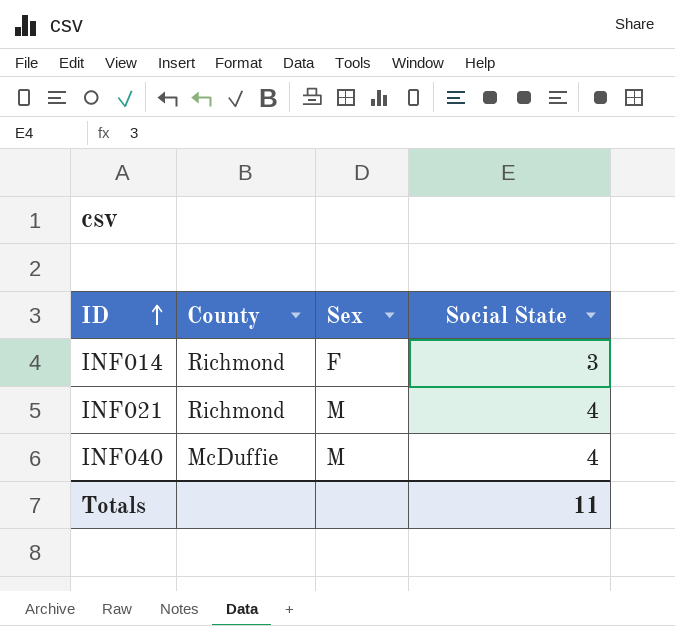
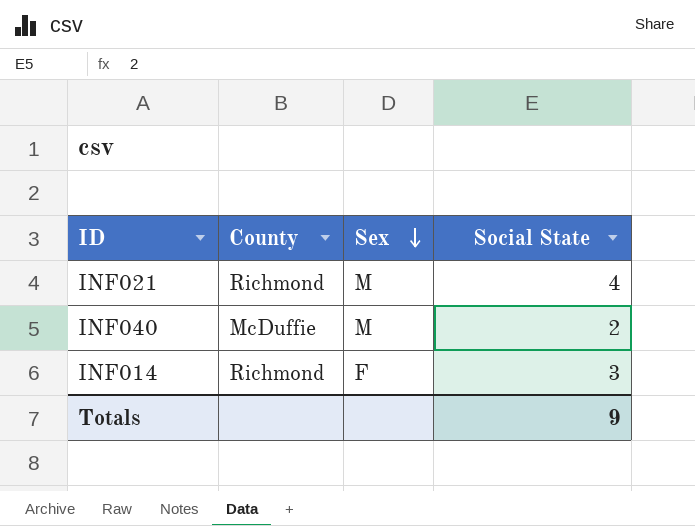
row order: ID ascending -> Sex descending
INF040 | Social State: 4 -> 2
Totals | Social State: 11 -> 9

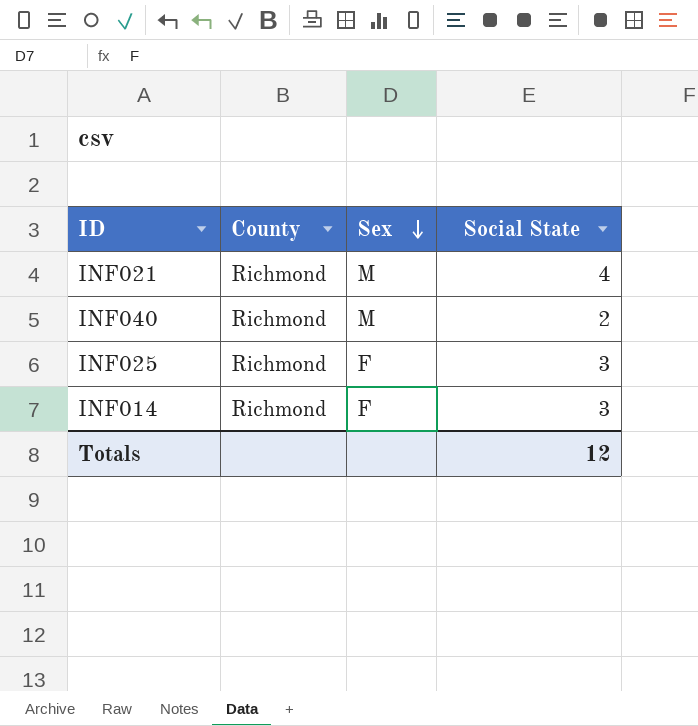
INF040 | County: McDuffie -> Richmond
row INF025: none -> Richmond | F | 3
Totals | Social State: 9 -> 12

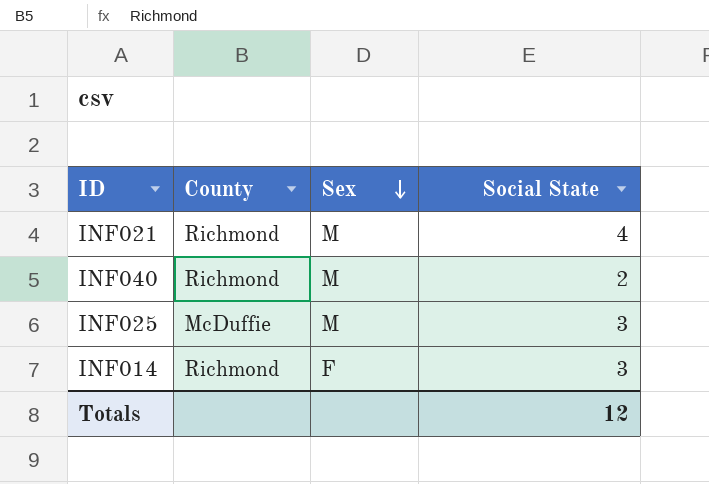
INF025 | County: Richmond -> McDuffie
INF025 | Sex: F -> M

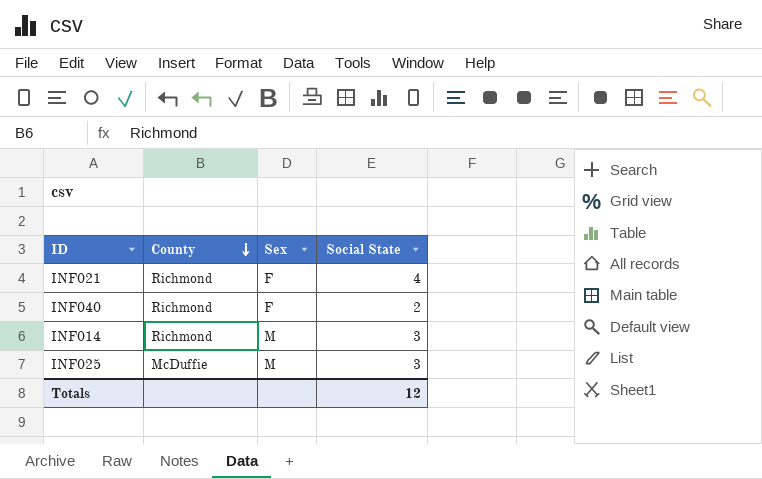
row order: Sex descending -> County descending
INF021 | Sex: M -> F
INF040 | Sex: M -> F
INF014 | Sex: F -> M

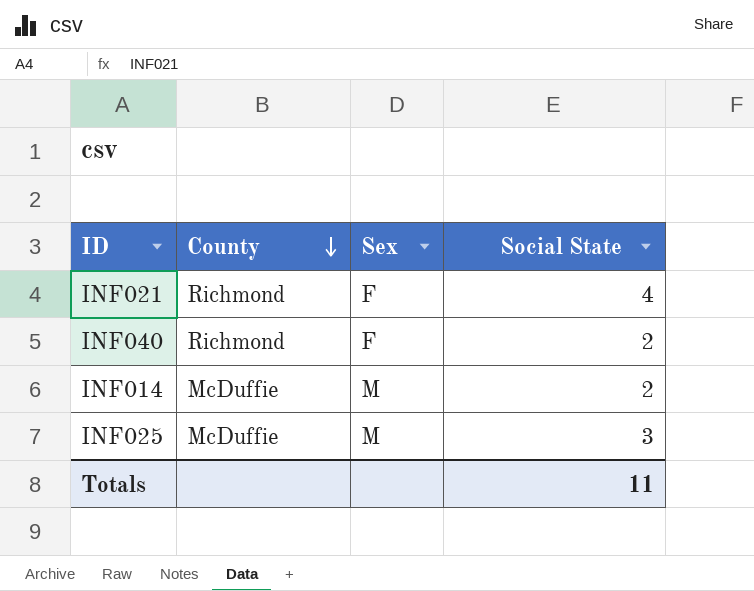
INF014 | County: Richmond -> McDuffie
INF014 | Social State: 3 -> 2
Totals | Social State: 12 -> 11

